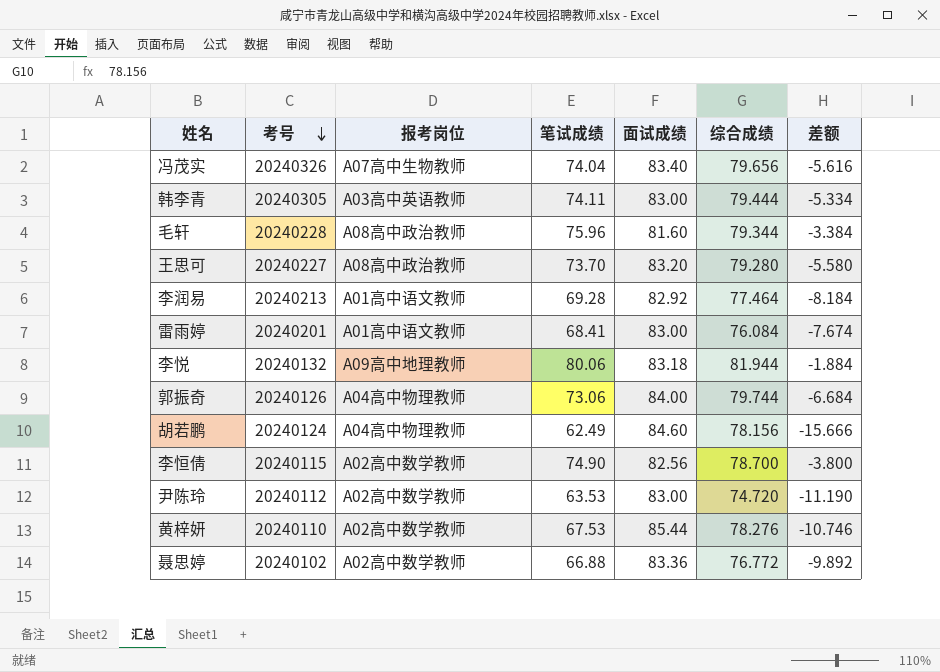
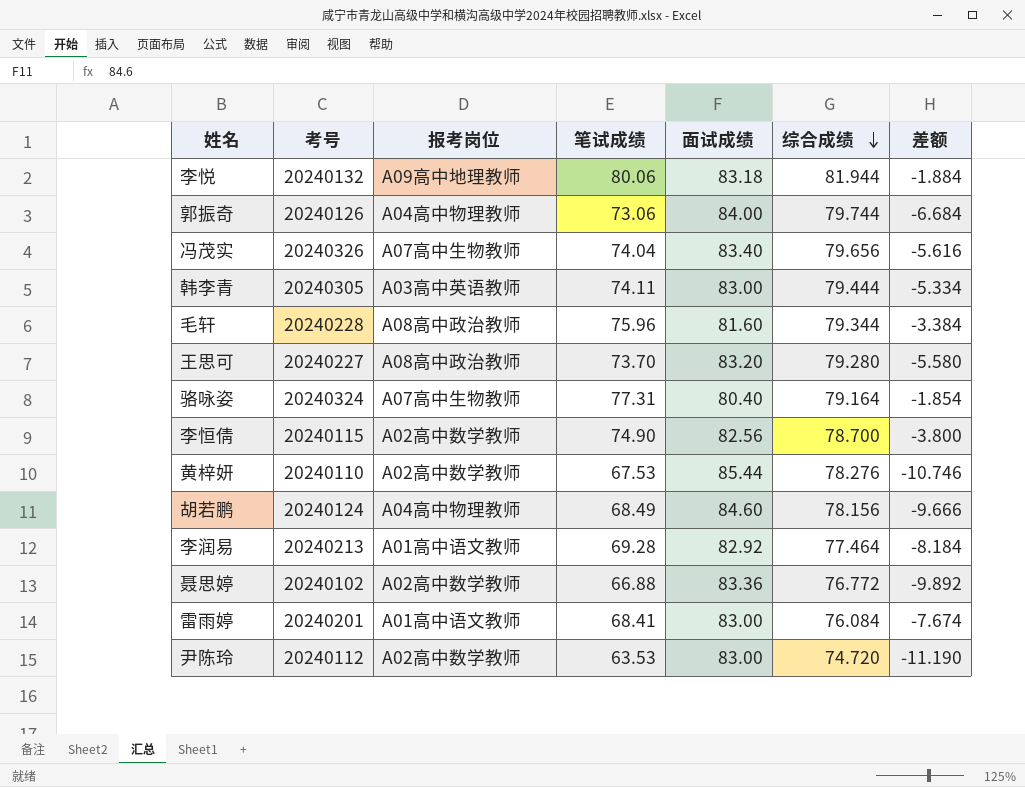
row order: 考号 descending -> 综合成绩 descending
row 骆咏姿: none -> 20240324 | A07高中生物教师 | 77.31 | 80.40 | 79.164 | -1.854
胡若鹏 | 笔试成绩: 62.49 -> 68.49
胡若鹏 | 差额: -15.666 -> -9.666

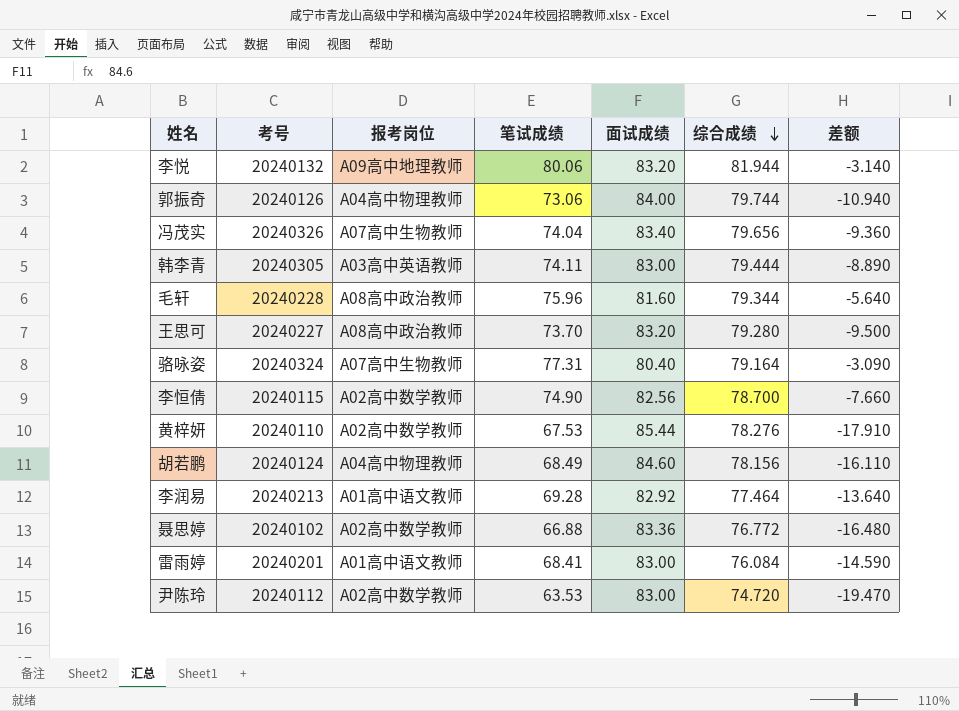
column 差额 | formula: [笔试成绩] - [综合成绩] -> [笔试成绩] - [面试成绩]
李悦 | 面试成绩: 83.18 -> 83.20

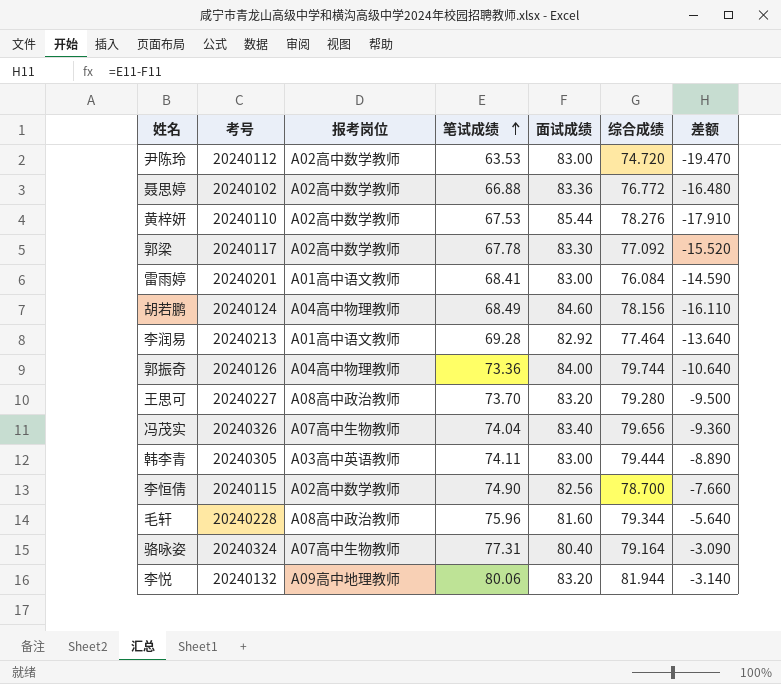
row order: 综合成绩 descending -> 笔试成绩 ascending
row 郭梁: none -> 20240117 | A02高中数学教师 | 67.78 | 83.30 | 77.092 | -15.520
郭振奇 | 笔试成绩: 73.06 -> 73.36
郭振奇 | 差额: -10.940 -> -10.640

